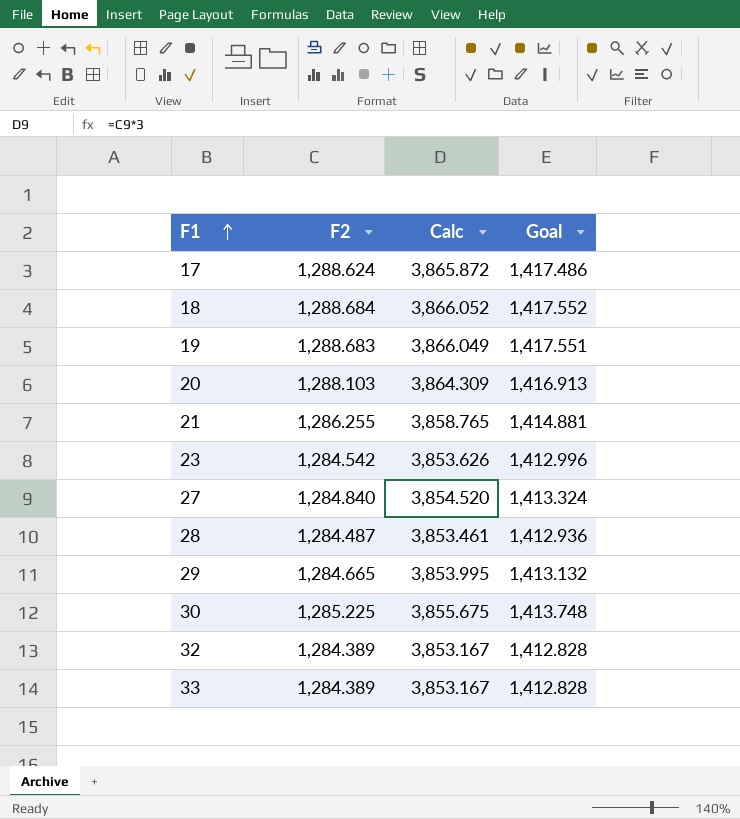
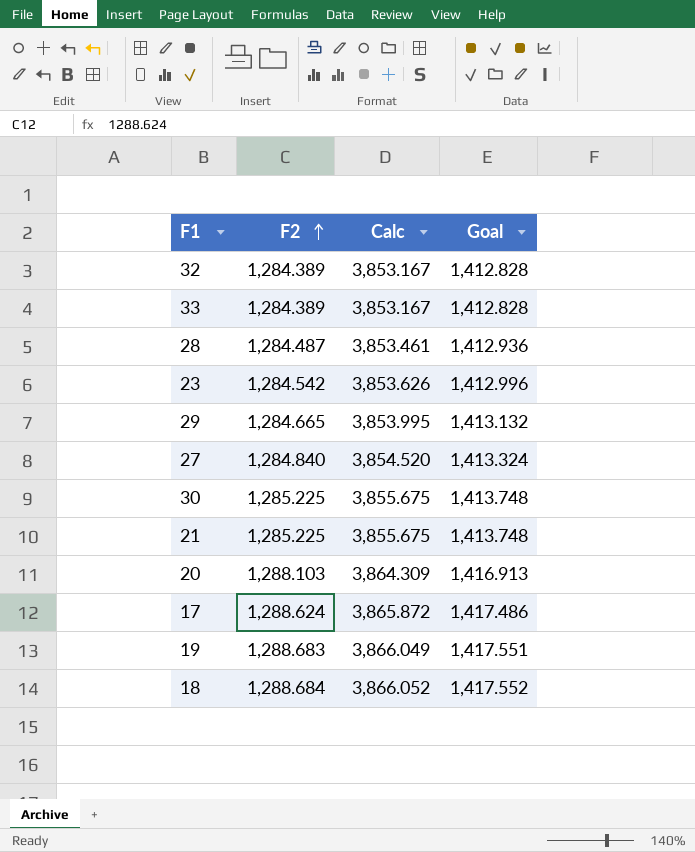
row order: F1 ascending -> F2 ascending
21 | F2: 1,286.255 -> 1,285.225
21 | Calc: 3,858.765 -> 3,855.675
21 | Goal: 1,414.881 -> 1,413.748

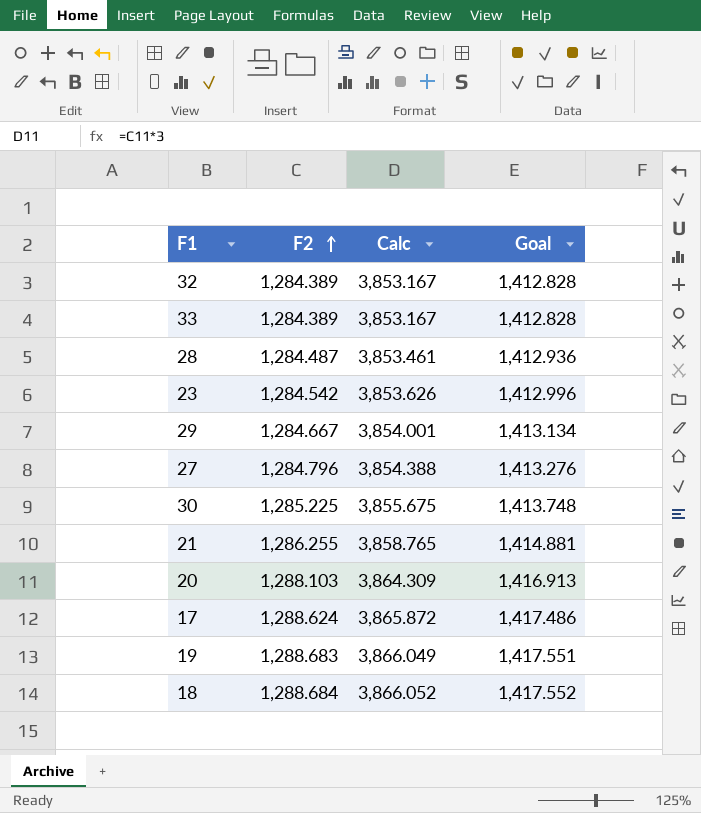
29 | F2: 1,284.665 -> 1,284.667
29 | Calc: 3,853.995 -> 3,854.001
29 | Goal: 1,413.132 -> 1,413.134
27 | F2: 1,284.840 -> 1,284.796
27 | Calc: 3,854.520 -> 3,854.388
27 | Goal: 1,413.324 -> 1,413.276
21 | F2: 1,285.225 -> 1,286.255
21 | Calc: 3,855.675 -> 3,858.765
21 | Goal: 1,413.748 -> 1,414.881

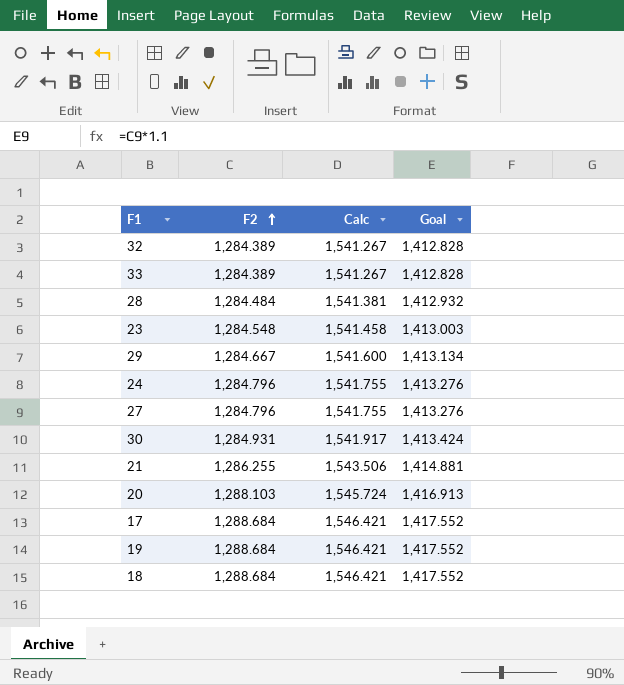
column Calc | formula: [F2] * 3 -> [F2] * 1.2
28 | F2: 1,284.487 -> 1,284.484
28 | Goal: 1,412.936 -> 1,412.932
23 | F2: 1,284.542 -> 1,284.548
23 | Goal: 1,412.996 -> 1,413.003
row 24: none -> 1,284.796 | 1,541.755 | 1,413.276
30 | F2: 1,285.225 -> 1,284.931
30 | Goal: 1,413.748 -> 1,413.424
17 | F2: 1,288.624 -> 1,288.684
17 | Goal: 1,417.486 -> 1,417.552
19 | F2: 1,288.683 -> 1,288.684
19 | Goal: 1,417.551 -> 1,417.552

